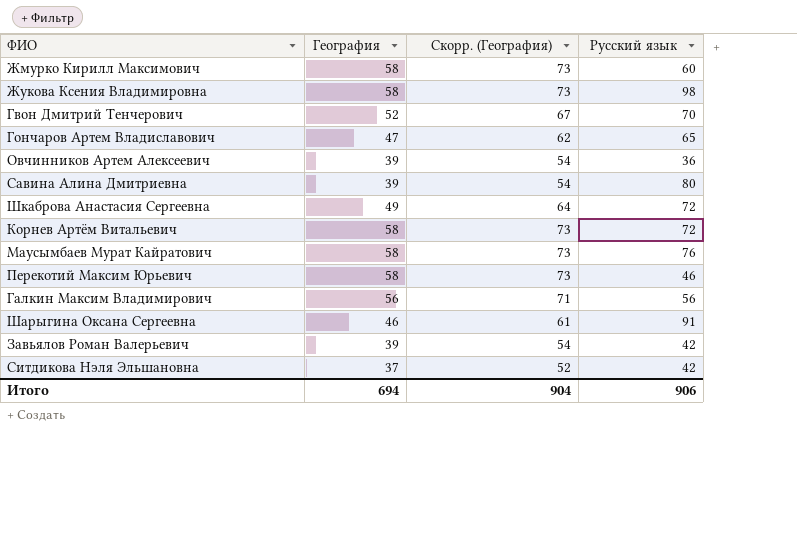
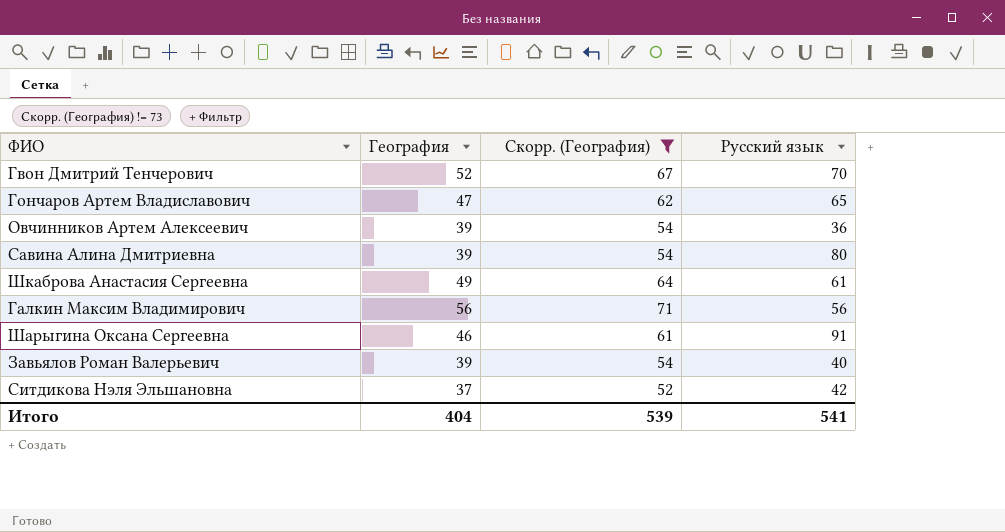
filter: none -> Скорр. (География) != 73
Шкаброва Анастасия Сергеевна | Русский язык: 72 -> 61
Завьялов Роман Валерьевич | Русский язык: 42 -> 40
Итого | География: 694 -> 404
Итого | Скорр. (География): 904 -> 539
Итого | Русский язык: 906 -> 541

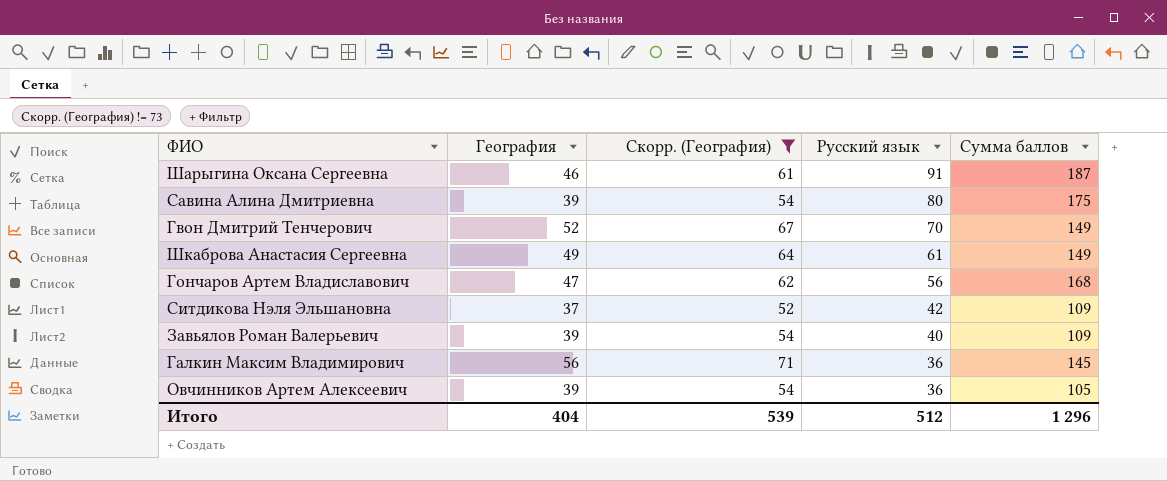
row order: none -> Русский язык descending
column Сумма баллов | position: none -> 5
Гончаров Артем Владиславович | Русский язык: 65 -> 56
Галкин Максим Владимирович | Русский язык: 56 -> 36
Итого | Русский язык: 541 -> 512

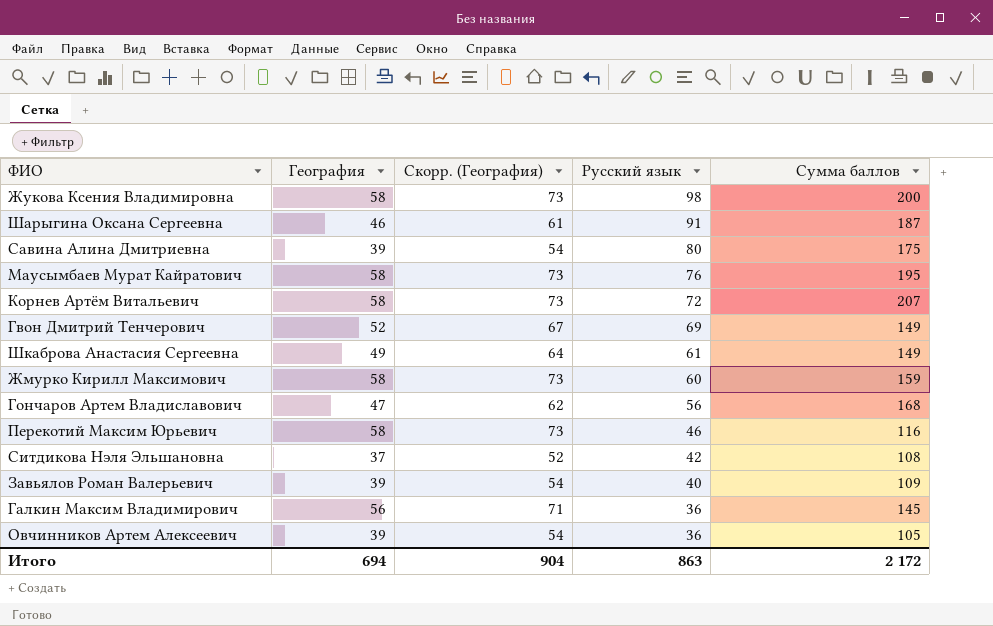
filter: Скорр. (География) != 73 -> none
Гвон Дмитрий Тенчерович | Русский язык: 70 -> 69
Ситдикова Нэля Эльшановна | Сумма баллов: 109 -> 108
Итого | География: 404 -> 694
Итого | Скорр. (География): 539 -> 904
Итого | Русский язык: 512 -> 863
Итого | Сумма баллов: 1 296 -> 2 172

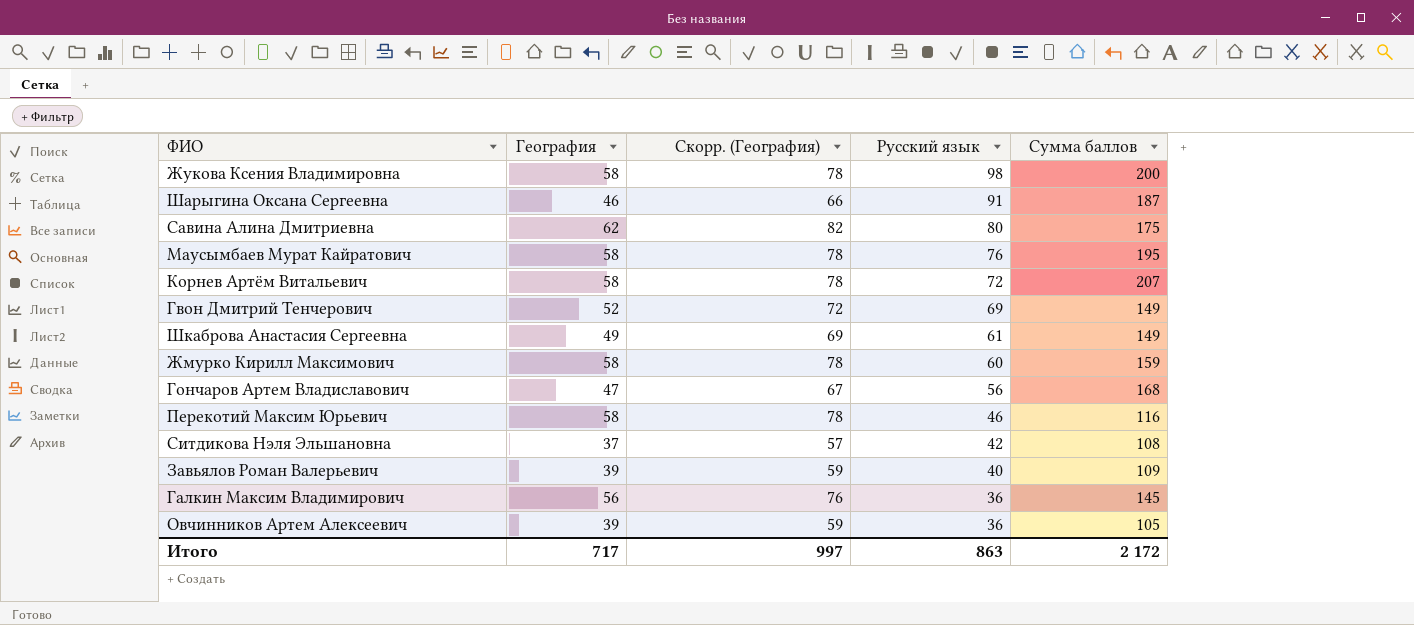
column Скорр. (География) | formula: [География] + 15 -> [География] + 20
Савина Алина Дмитриевна | География: 39 -> 62
Итого | География: 694 -> 717
Итого | Скорр. (География): 904 -> 997

